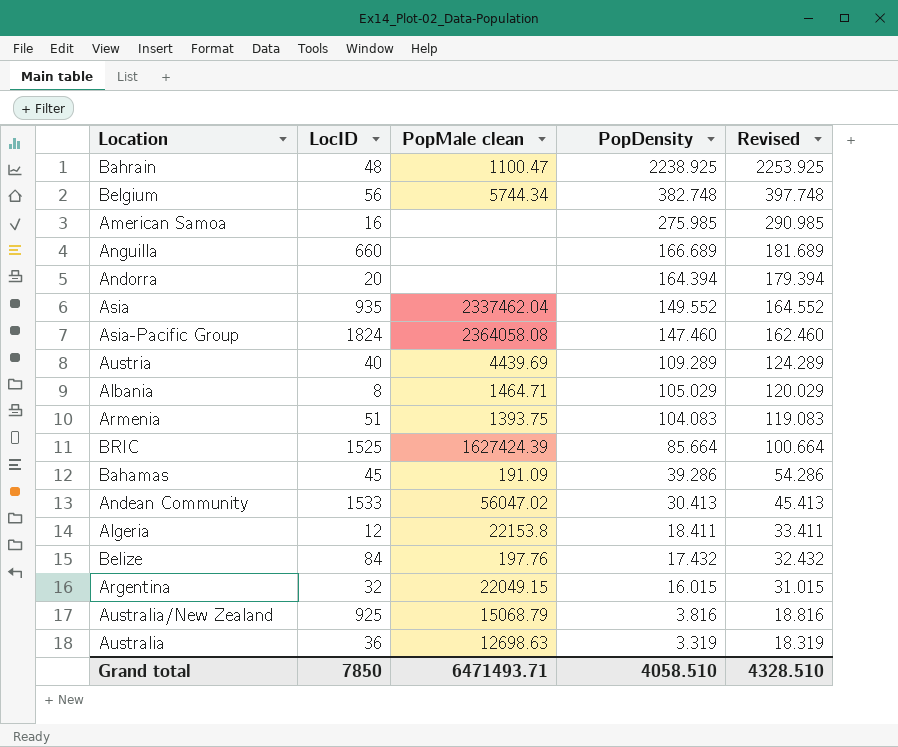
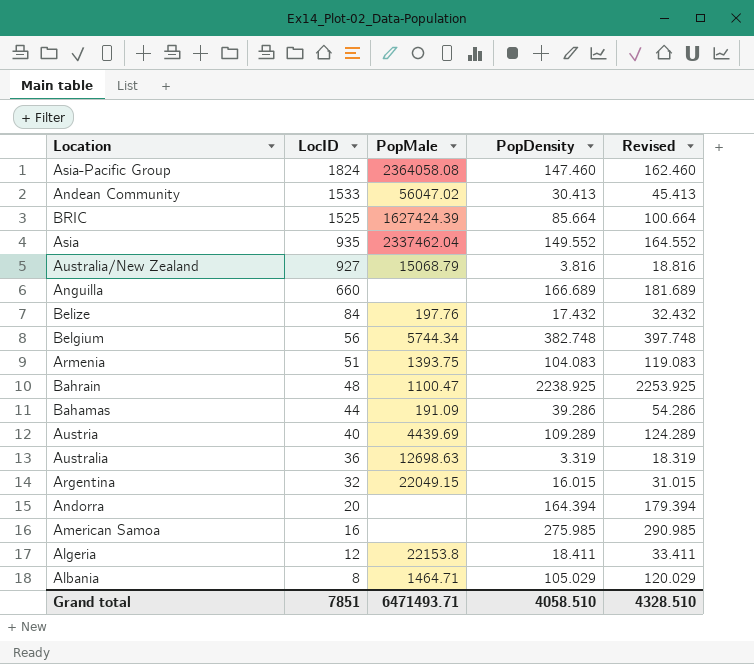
row order: PopDensity descending -> LocID descending
column name: PopMale clean -> PopMale
Australia/New Zealand | LocID: 925 -> 927
Bahamas | LocID: 45 -> 44
Grand total | LocID: 7850 -> 7851

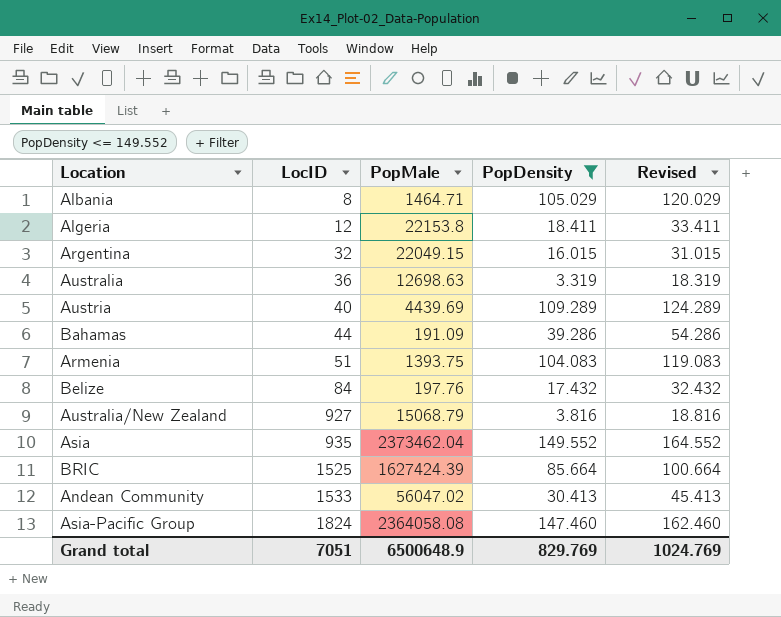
filter: none -> PopDensity <= 149.552
row order: LocID descending -> LocID ascending
Asia | PopMale: 2337462.04 -> 2373462.04
Grand total | LocID: 7851 -> 7051
Grand total | PopMale: 6471493.71 -> 6500648.9
Grand total | PopDensity: 4058.510 -> 829.769
Grand total | Revised: 4328.510 -> 1024.769

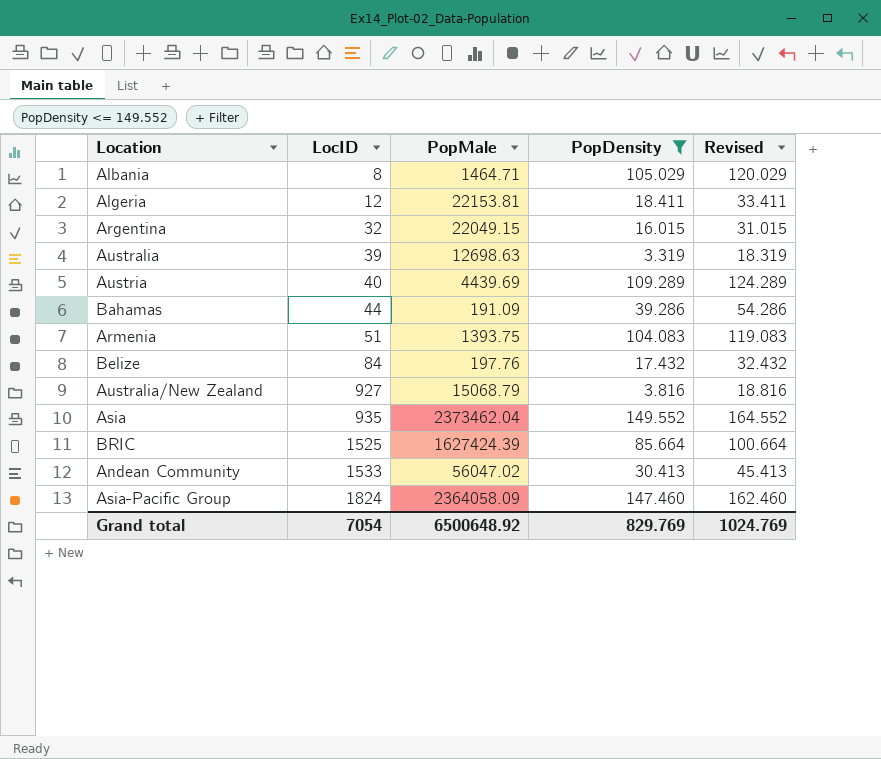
Algeria | PopMale: 22153.8 -> 22153.81
Australia | LocID: 36 -> 39
Asia-Pacific Group | PopMale: 2364058.08 -> 2364058.09
Grand total | LocID: 7051 -> 7054
Grand total | PopMale: 6500648.9 -> 6500648.92

